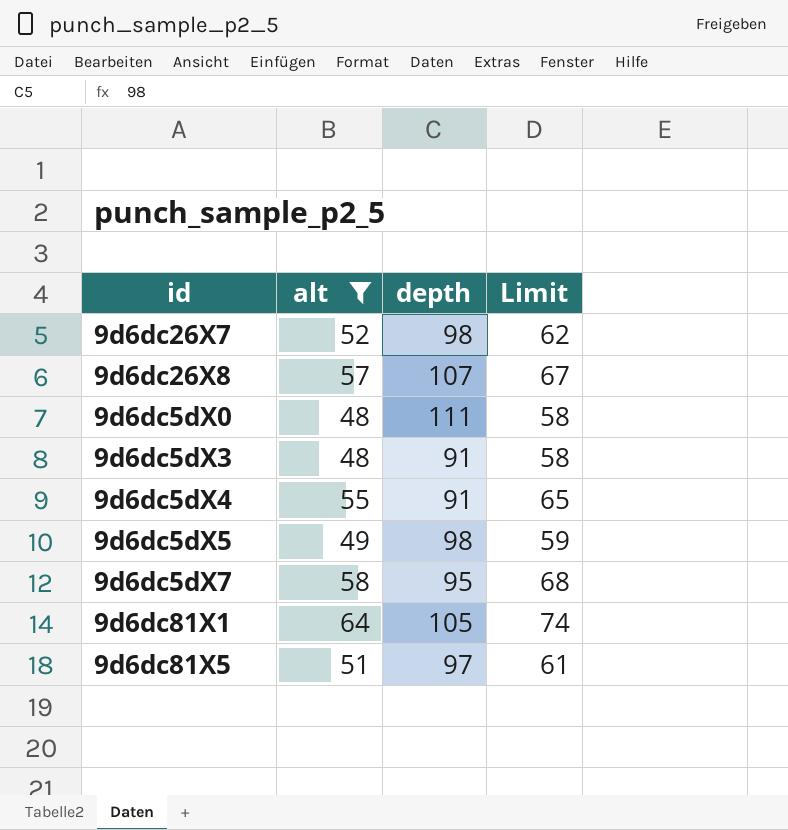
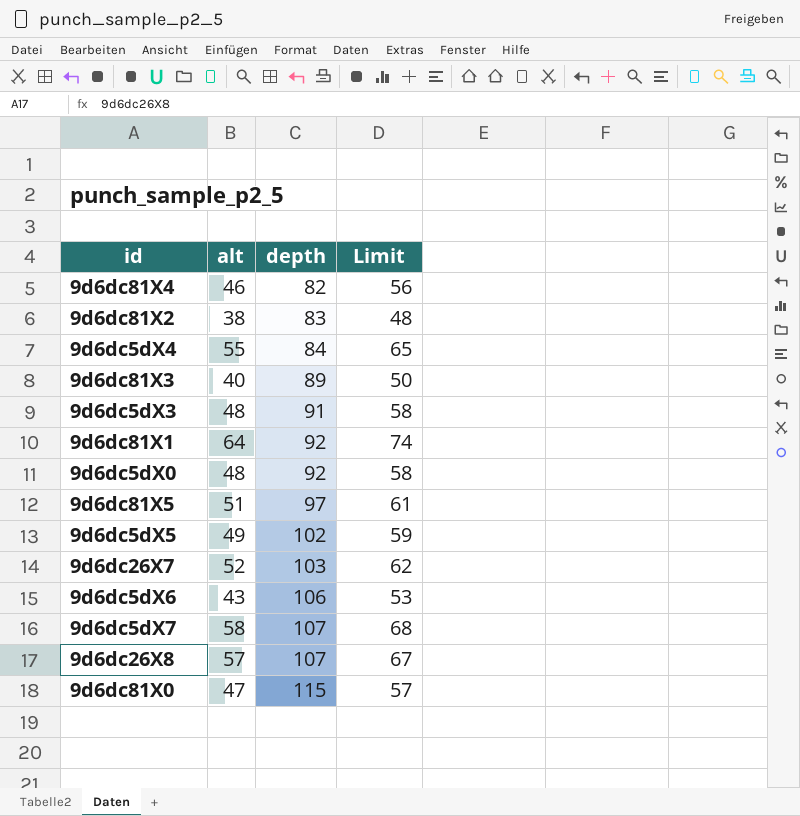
filter: alt >= 48 -> none
row order: none -> depth ascending
9d6dc5dX4 | depth: 91 -> 84
9d6dc81X1 | depth: 105 -> 92
9d6dc5dX0 | depth: 111 -> 92
9d6dc5dX5 | depth: 98 -> 102
9d6dc26X7 | depth: 98 -> 103
9d6dc5dX7 | depth: 95 -> 107

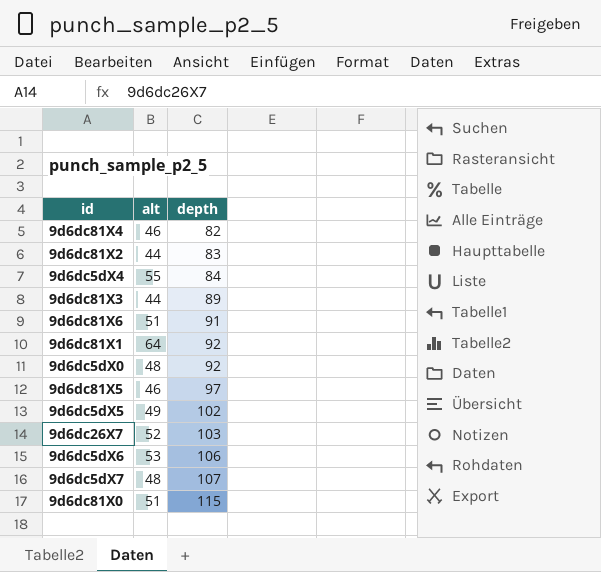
column Limit | formula: [alt] + 10 -> none
row 9d6dc5dX3: 48 | 91 | 58 -> none
row 9d6dc26X8: 57 | 107 | 67 -> none
9d6dc81X2 | alt: 38 -> 44
9d6dc81X3 | alt: 40 -> 44
row 9d6dc81X6: none -> 51 | 91
9d6dc81X5 | alt: 51 -> 46
9d6dc5dX6 | alt: 43 -> 53
9d6dc5dX7 | alt: 58 -> 48
9d6dc81X0 | alt: 47 -> 51

